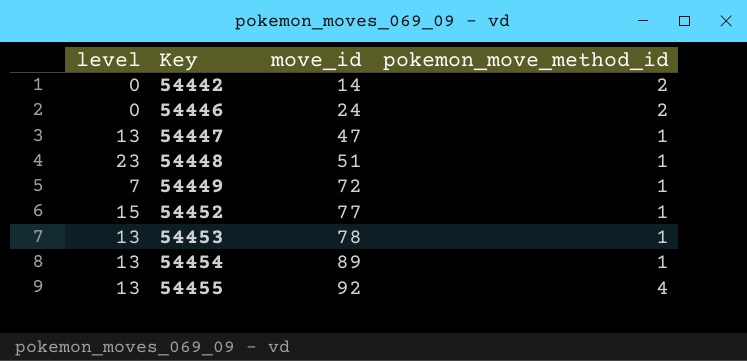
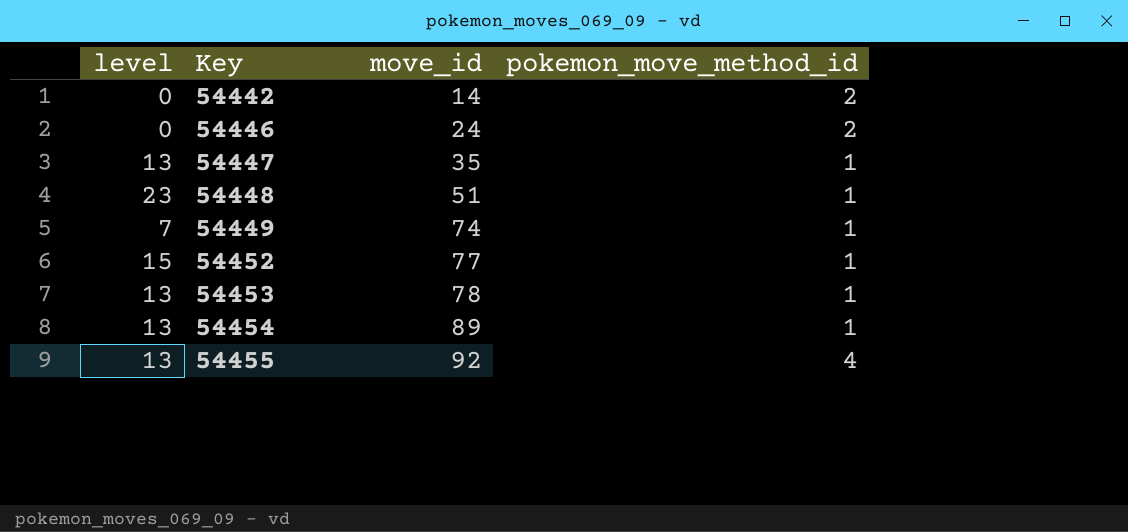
54447 | move_id: 47 -> 35
54449 | move_id: 72 -> 74

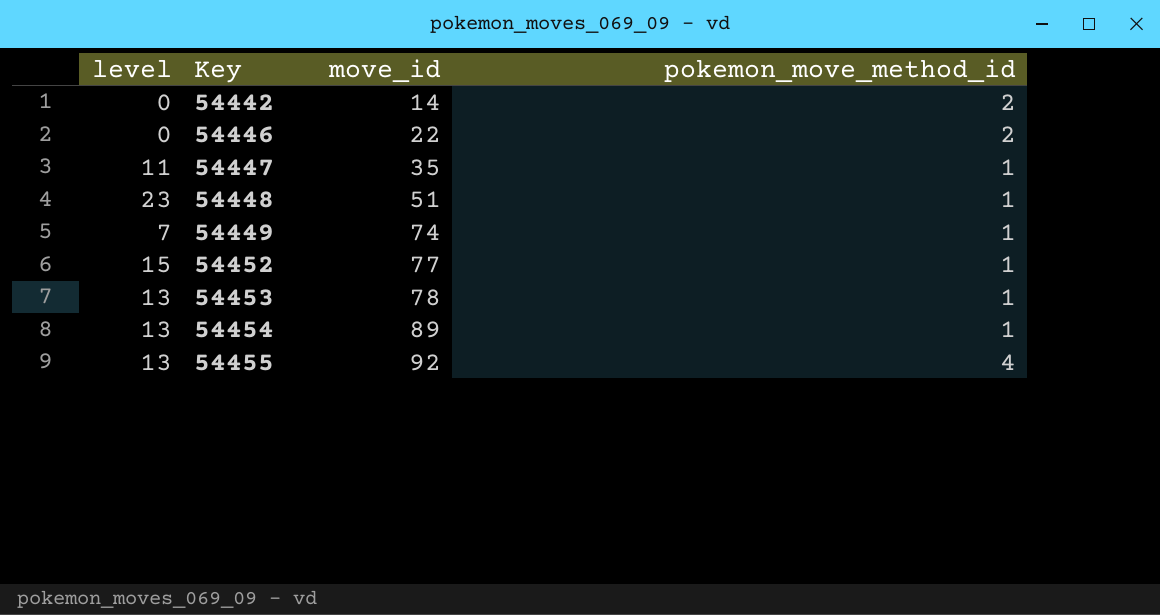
54446 | move_id: 24 -> 22
54447 | level: 13 -> 11

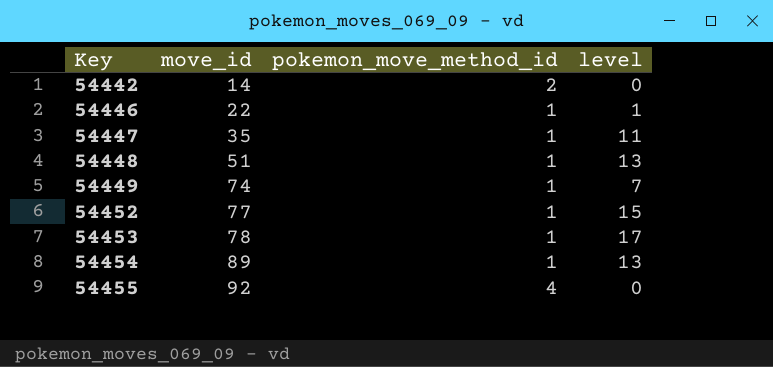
column level | position: 1 -> 4
54446 | pokemon_move_method_id: 2 -> 1
54446 | level: 0 -> 1
54448 | level: 23 -> 13
54453 | level: 13 -> 17
54455 | level: 13 -> 0

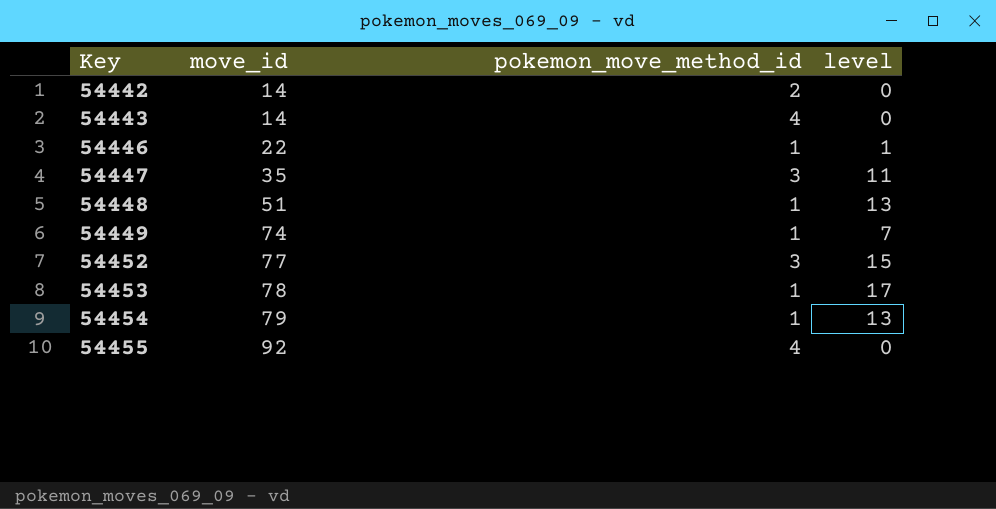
row 54443: none -> 14 | 4 | 0
54447 | pokemon_move_method_id: 1 -> 3
54452 | pokemon_move_method_id: 1 -> 3
54454 | move_id: 89 -> 79

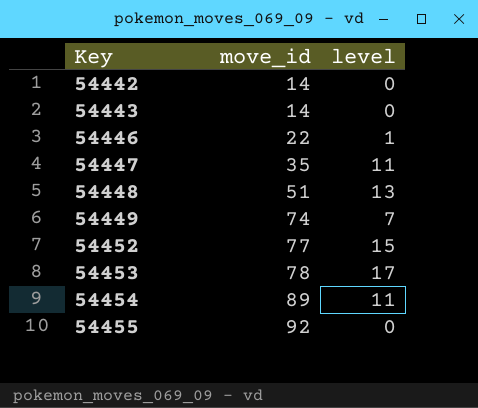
column pokemon_move_method_id | position: 3 -> none
54454 | move_id: 79 -> 89
54454 | level: 13 -> 11

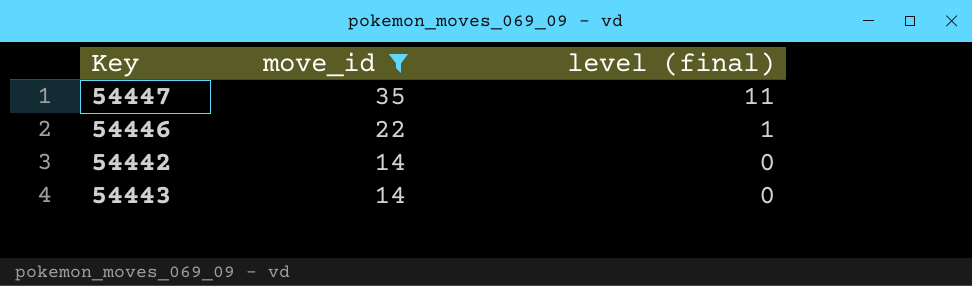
filter: none -> move_id <= 35
row order: Key ascending -> move_id descending
column name: level -> level (final)

